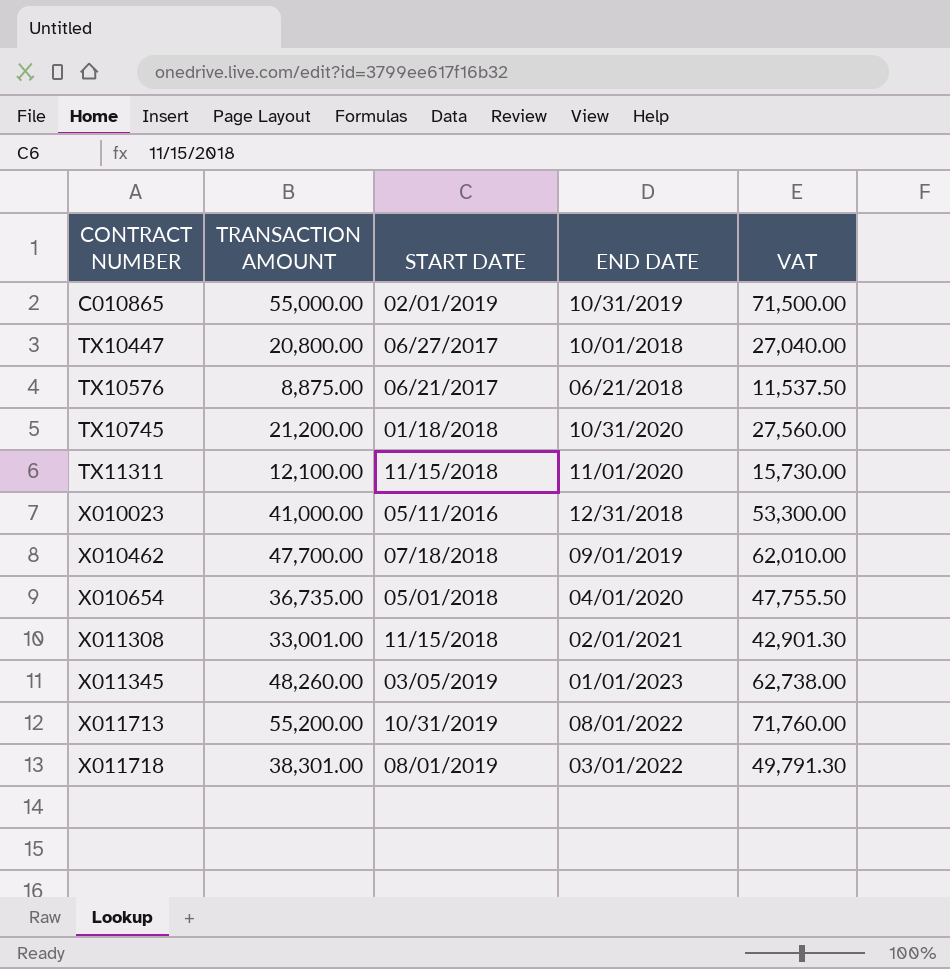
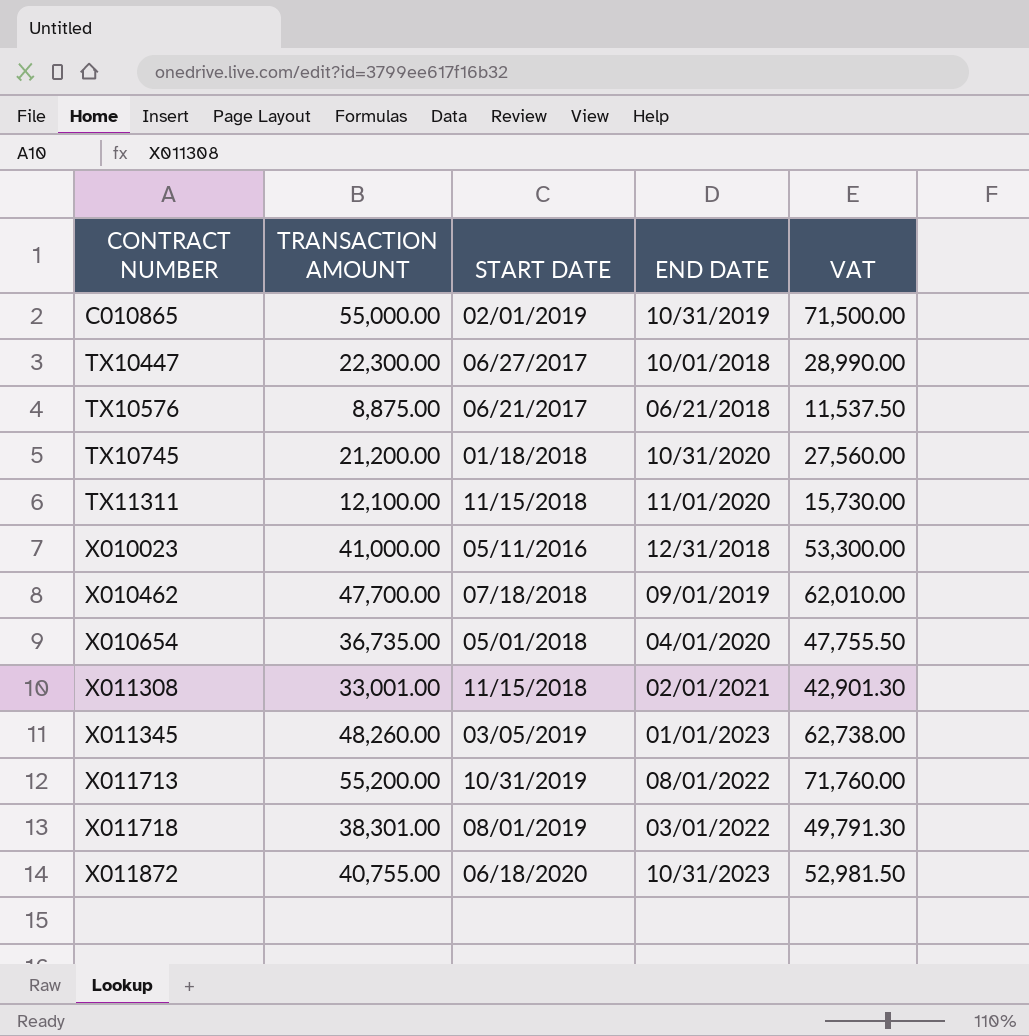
TX10447 | TRANSACTION AMOUNT: 20,800.00 -> 22,300.00
TX10447 | VAT: 27,040.00 -> 28,990.00
row X011872: none -> 40,755.00 | 06/18/2020 | 10/31/2023 | 52,981.50

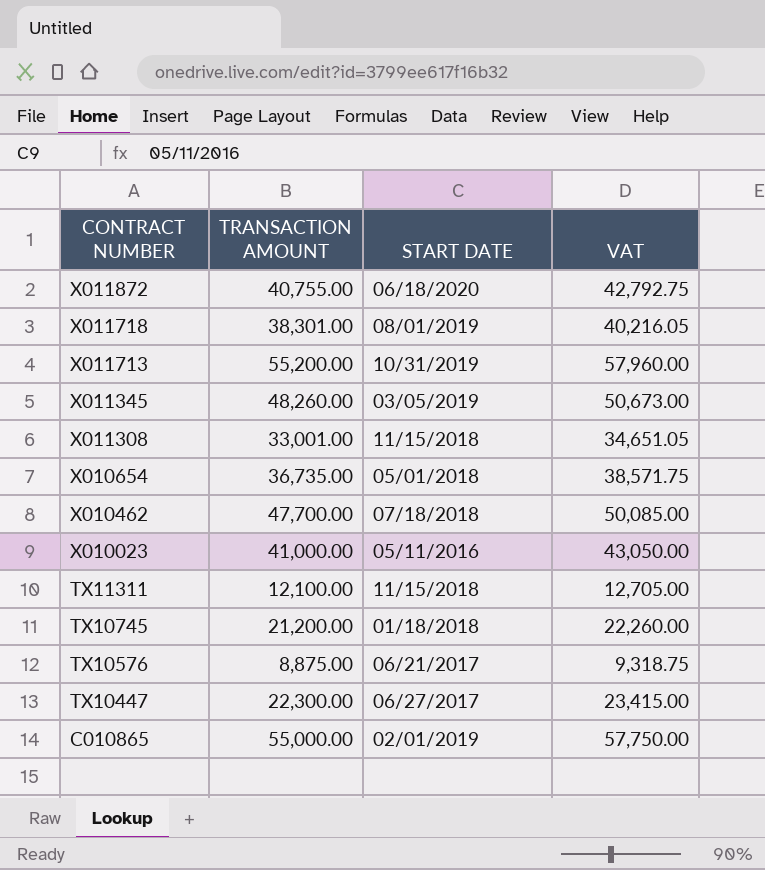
row order: CONTRACT NUMBER ascending -> CONTRACT NUMBER descending
column END DATE | position: 4 -> none
column VAT | formula: [TRANSACTION AMOUNT] * 1.3 -> [TRANSACTION AMOUNT] * 1.05

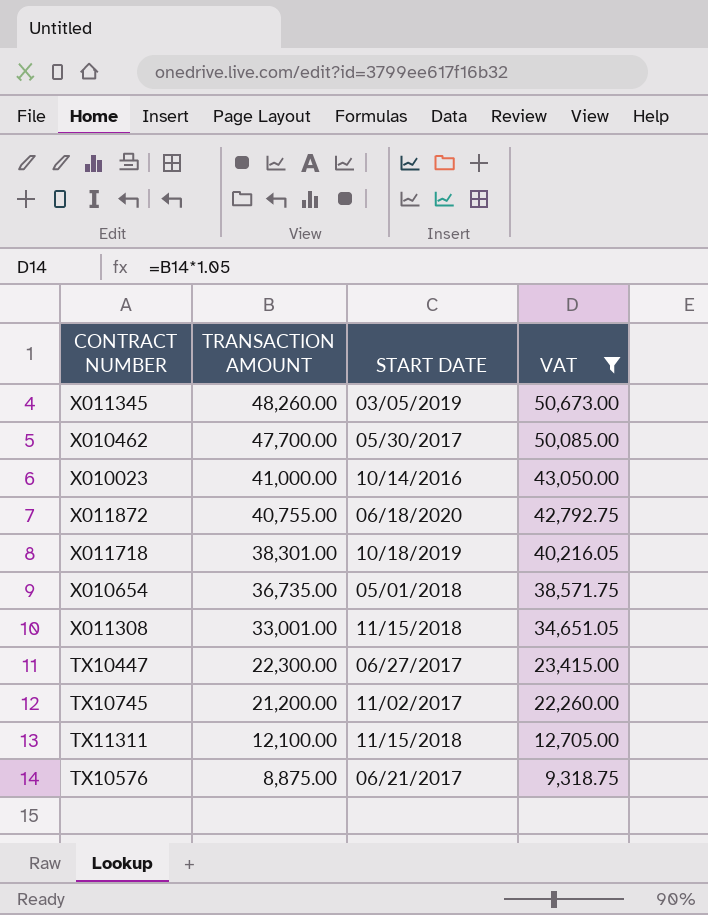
filter: none -> VAT <= 50,673.00
row order: CONTRACT NUMBER descending -> TRANSACTION AMOUNT descending
X010462 | START DATE: 07/18/2018 -> 05/30/2017
X010023 | START DATE: 05/11/2016 -> 10/14/2016
X011718 | START DATE: 08/01/2019 -> 10/18/2019
TX10745 | START DATE: 01/18/2018 -> 11/02/2017

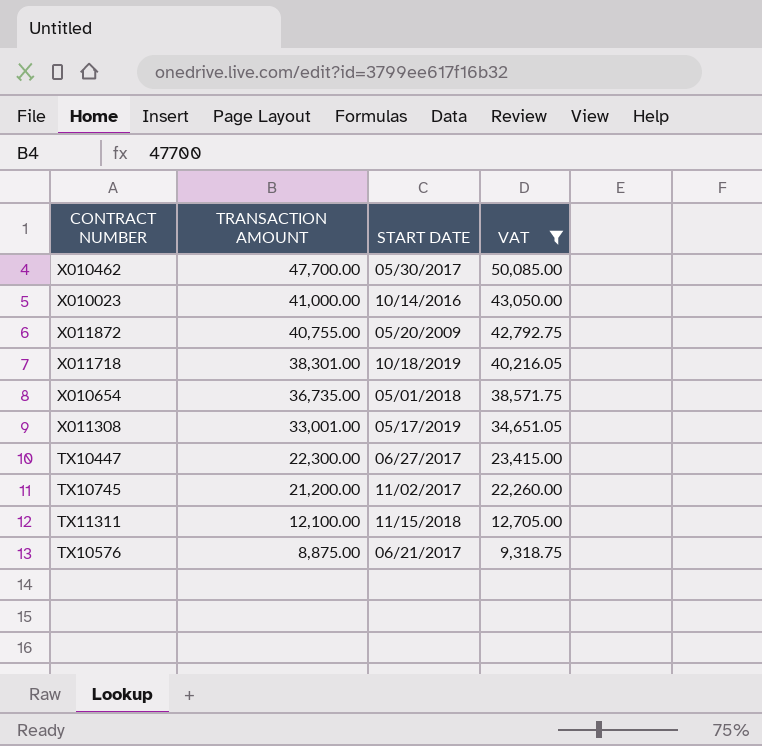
row X011345: 48,260.00 | 03/05/2019 | 50,673.00 -> none
X011872 | START DATE: 06/18/2020 -> 05/20/2009
X011308 | START DATE: 11/15/2018 -> 05/17/2019

